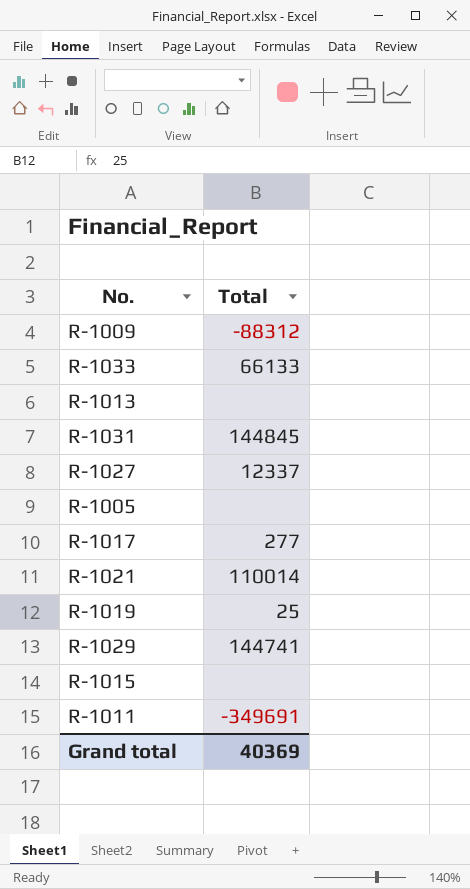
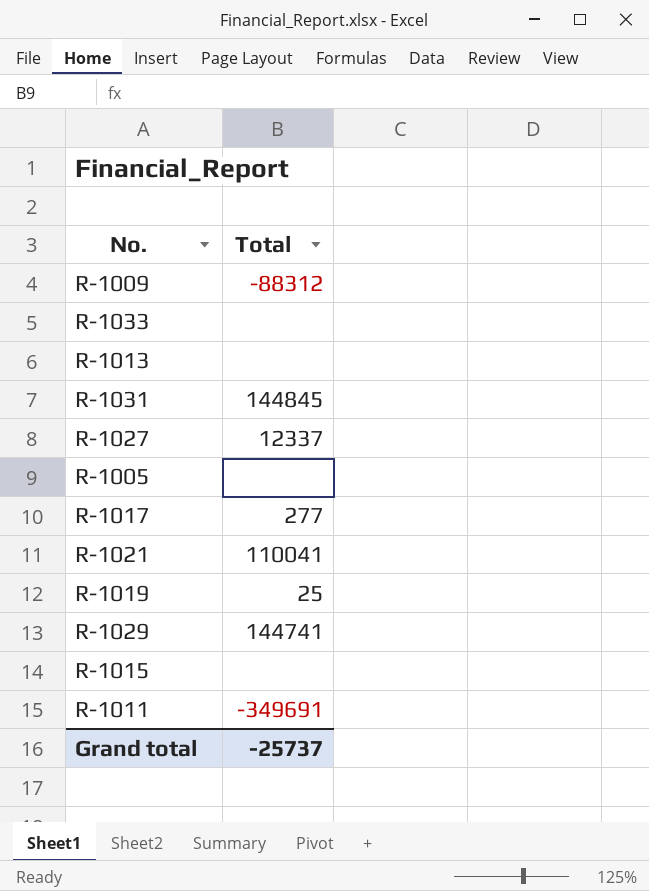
R-1033 | Total: 66133 -> none
R-1021 | Total: 110014 -> 110041
Grand total | Total: 40369 -> -25737

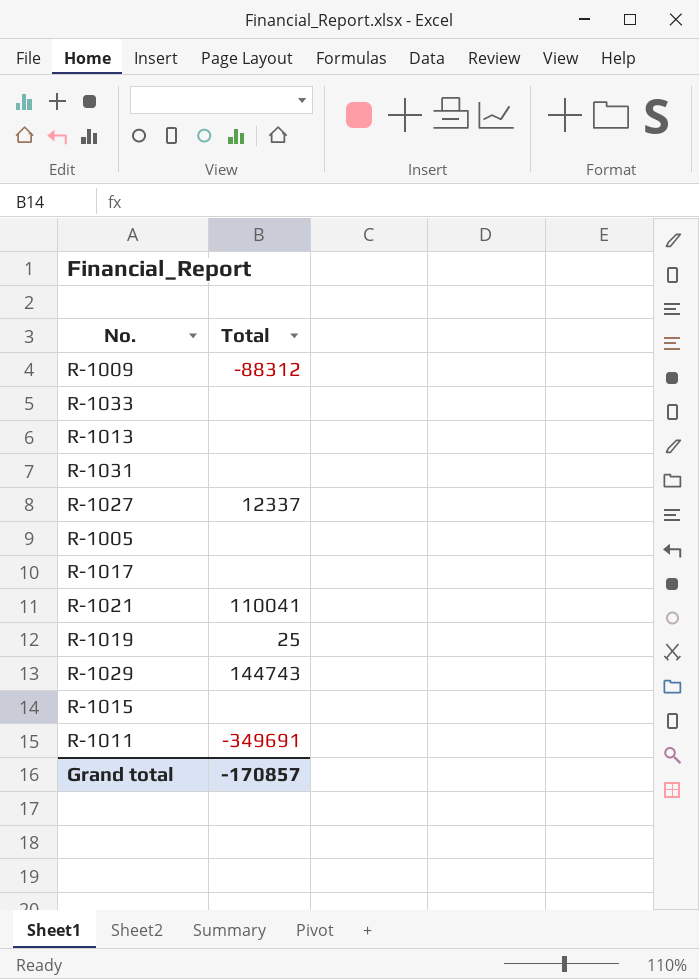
R-1031 | Total: 144845 -> none
R-1017 | Total: 277 -> none
R-1029 | Total: 144741 -> 144743
Grand total | Total: -25737 -> -170857

